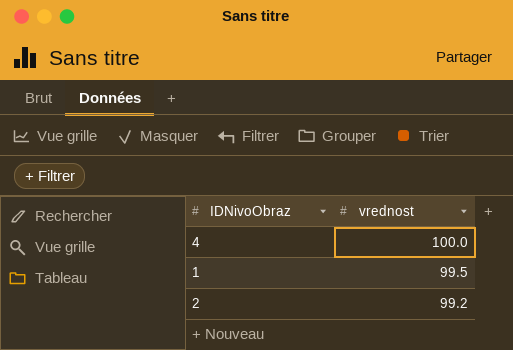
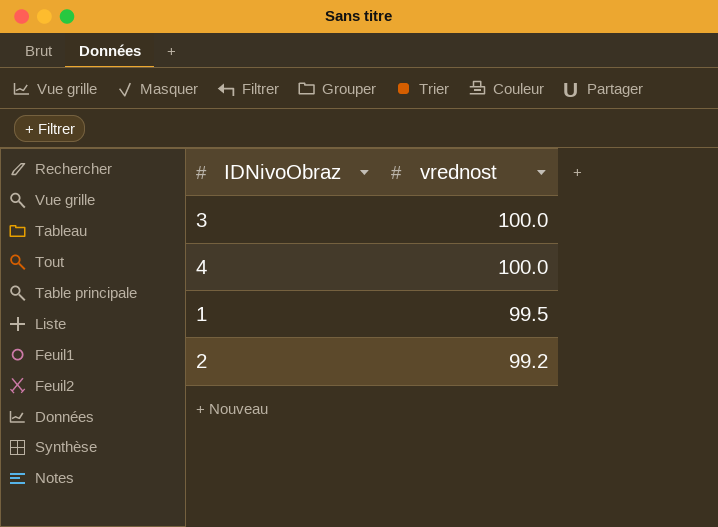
row 3: none -> 100.0

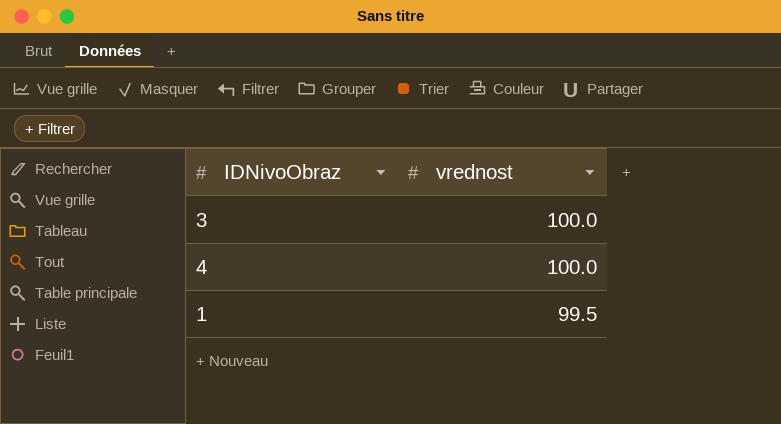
row 2: 99.2 -> none

